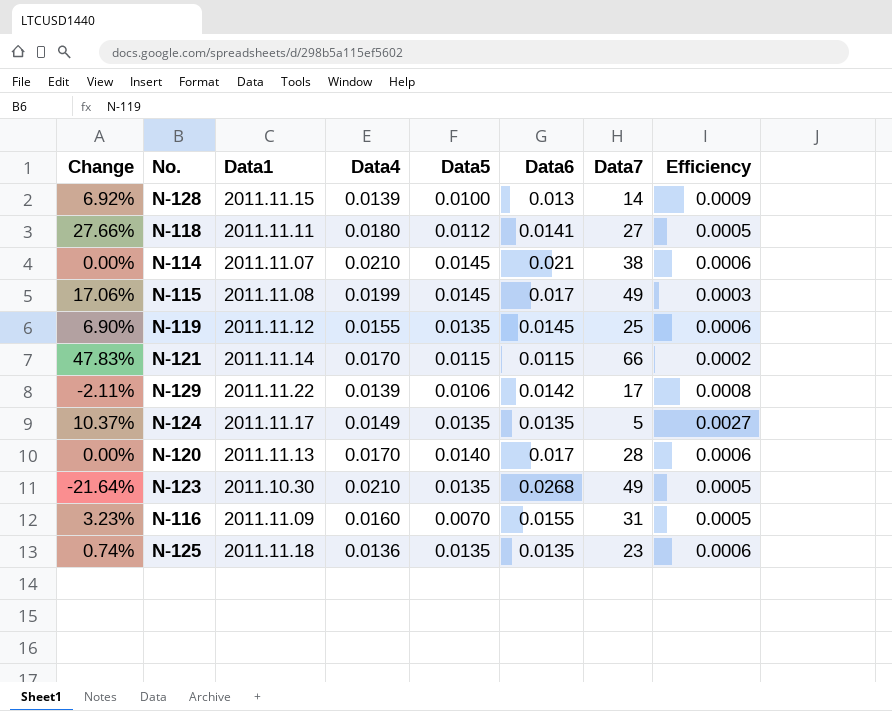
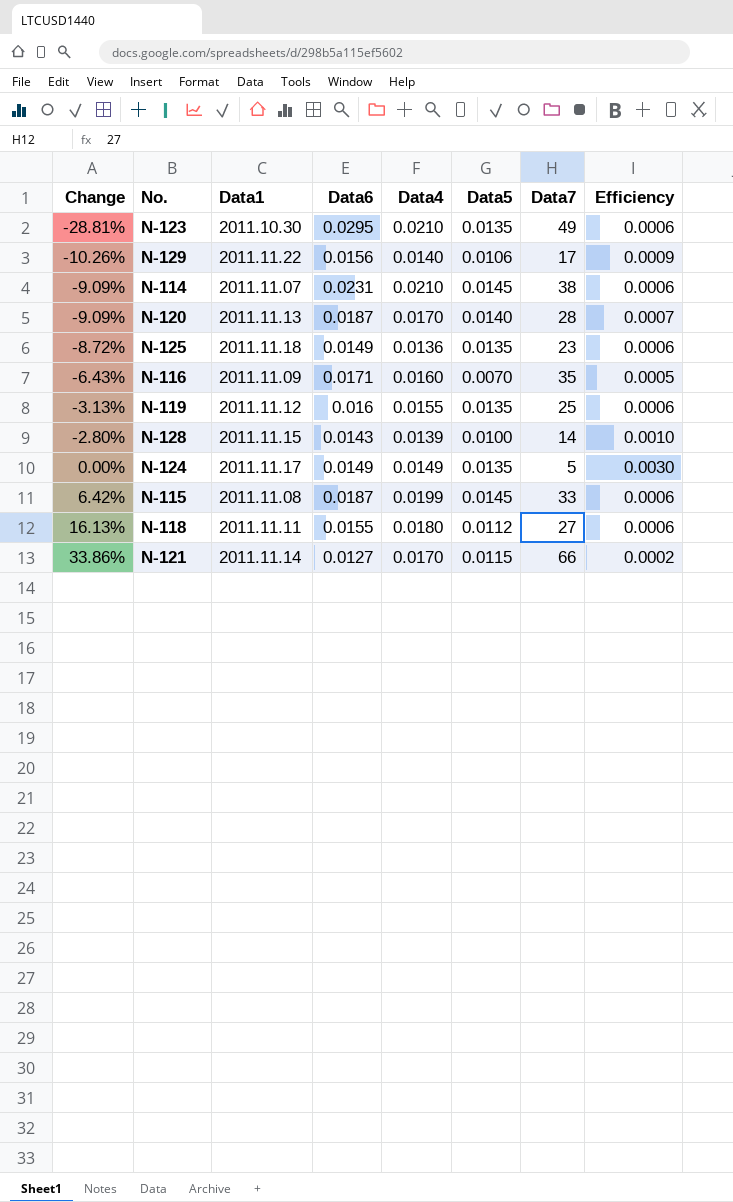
row order: none -> Change ascending
column Data6 | position: 6 -> 4
N-123 | Change: -21.64% -> -28.81%
N-123 | Data6: 0.0268 -> 0.0295
N-123 | Efficiency: 0.0005 -> 0.0006
N-129 | Change: -2.11% -> -10.26%
N-129 | Data6: 0.0142 -> 0.0156
N-129 | Data4: 0.0139 -> 0.0140
N-129 | Efficiency: 0.0008 -> 0.0009
N-114 | Change: 0.00% -> -9.09%
N-114 | Data6: 0.021 -> 0.0231
N-120 | Change: 0.00% -> -9.09%
N-120 | Data6: 0.017 -> 0.0187
N-120 | Efficiency: 0.0006 -> 0.0007
N-125 | Change: 0.74% -> -8.72%
N-125 | Data6: 0.0135 -> 0.0149
N-116 | Change: 3.23% -> -6.43%
N-116 | Data6: 0.0155 -> 0.0171
N-116 | Data7: 31 -> 35
N-119 | Change: 6.90% -> -3.13%
N-119 | Data6: 0.0145 -> 0.016
N-128 | Change: 6.92% -> -2.80%
N-128 | Data6: 0.013 -> 0.0143
N-128 | Efficiency: 0.0009 -> 0.0010
N-124 | Change: 10.37% -> 0.00%
N-124 | Data6: 0.0135 -> 0.0149
N-124 | Efficiency: 0.0027 -> 0.0030
N-115 | Change: 17.06% -> 6.42%
N-115 | Data6: 0.017 -> 0.0187
N-115 | Data7: 49 -> 33
N-115 | Efficiency: 0.0003 -> 0.0006
N-118 | Change: 27.66% -> 16.13%
N-118 | Data6: 0.0141 -> 0.0155
N-118 | Efficiency: 0.0005 -> 0.0006
N-121 | Change: 47.83% -> 33.86%
N-121 | Data6: 0.0115 -> 0.0127

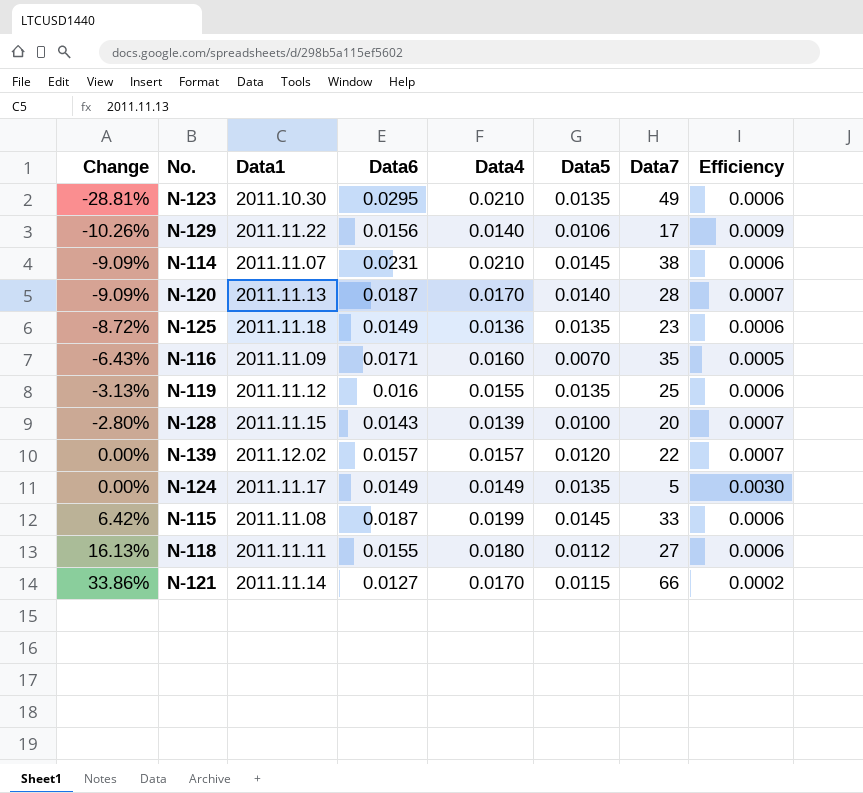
N-128 | Data7: 14 -> 20
N-128 | Efficiency: 0.0010 -> 0.0007
row N-139: none -> 0.00% | 2011.12.02 | 0.0157 | 0.0157 | 0.0120 | 22 | 0.0007

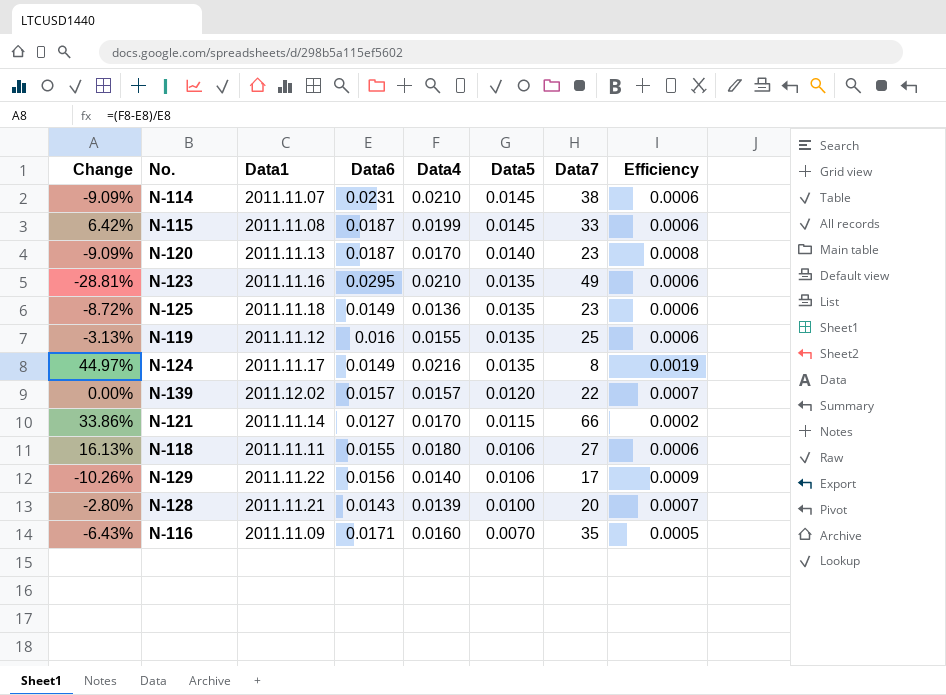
row order: Change ascending -> Data5 descending
N-120 | Data7: 28 -> 23
N-120 | Efficiency: 0.0007 -> 0.0008
N-123 | Data1: 2011.10.30 -> 2011.11.16
N-124 | Change: 0.00% -> 44.97%
N-124 | Data4: 0.0149 -> 0.0216
N-124 | Data7: 5 -> 8
N-124 | Efficiency: 0.0030 -> 0.0019
N-118 | Data5: 0.0112 -> 0.0106
N-128 | Data1: 2011.11.15 -> 2011.11.21

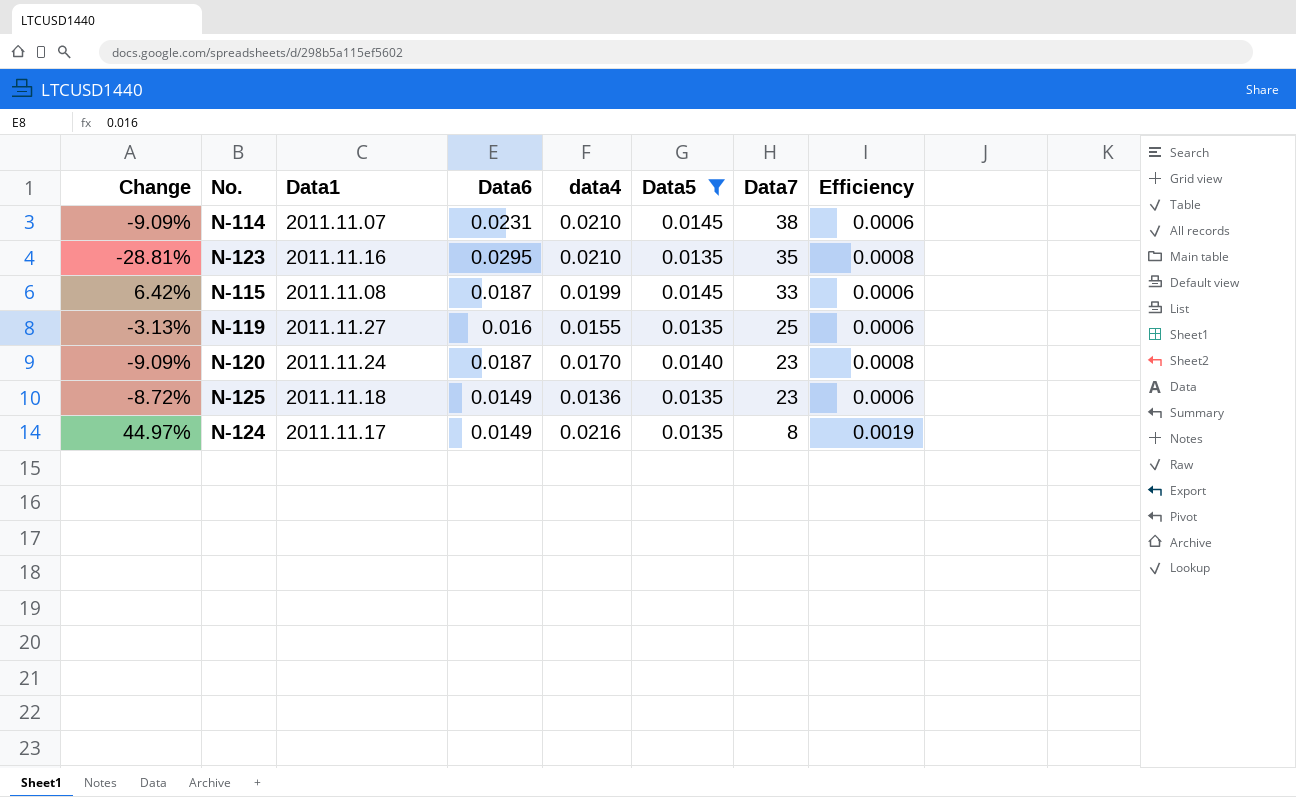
filter: none -> Data5 >= 0.0135
row order: Data5 descending -> Data7 descending
column name: Data4 -> data4
N-123 | Data7: 49 -> 35
N-123 | Efficiency: 0.0006 -> 0.0008
N-119 | Data1: 2011.11.12 -> 2011.11.27
N-120 | Data1: 2011.11.13 -> 2011.11.24

